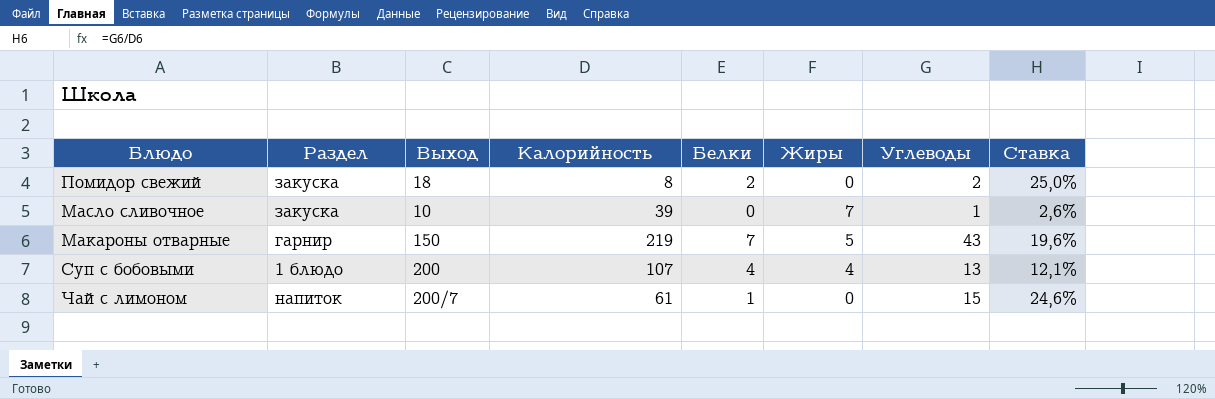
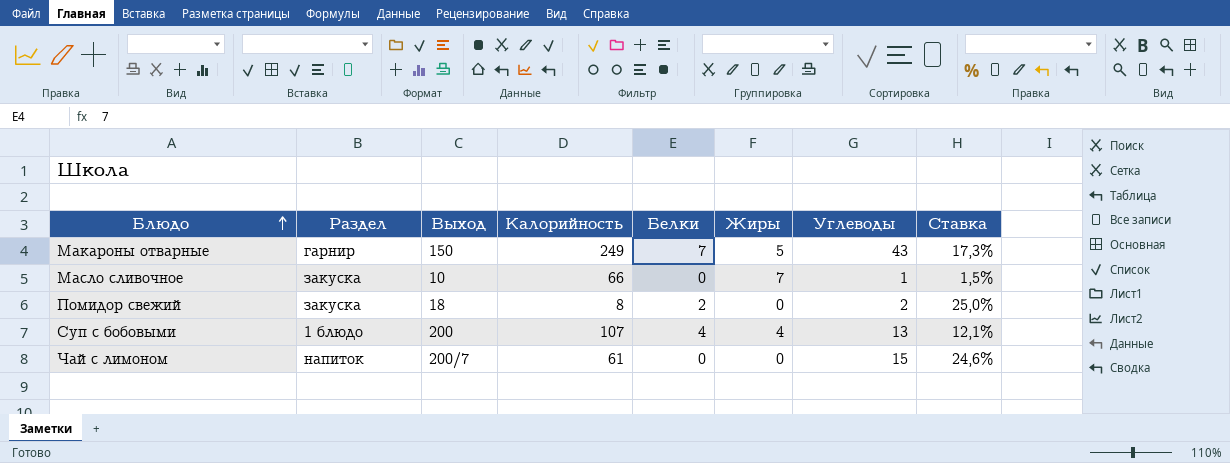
row order: none -> Блюдо ascending
Макароны отварные | Калорийность: 219 -> 249
Макароны отварные | Ставка: 19,6% -> 17,3%
Масло сливочное | Калорийность: 39 -> 66
Масло сливочное | Ставка: 2,6% -> 1,5%
Чай с лимоном | Белки: 1 -> 0

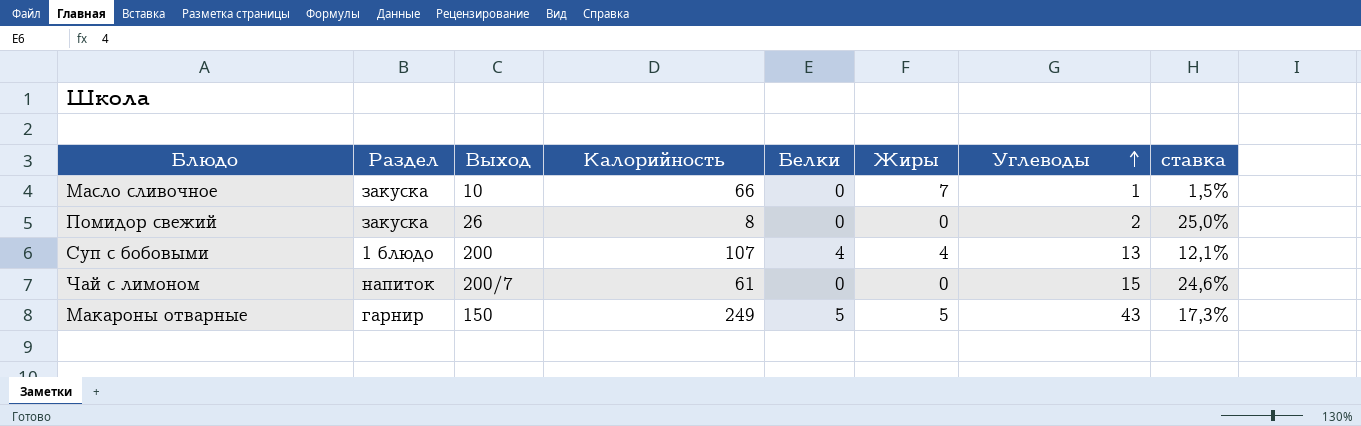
row order: Блюдо ascending -> Углеводы ascending
column name: Ставка -> ставка
Помидор свежий | Выход: 18 -> 26
Помидор свежий | Белки: 2 -> 0
Макароны отварные | Белки: 7 -> 5

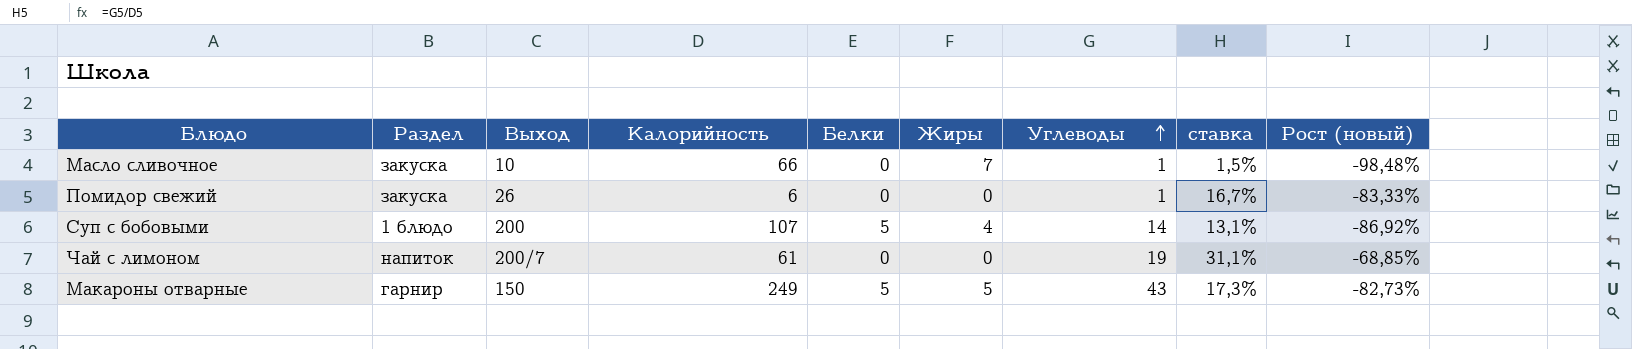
column Рост (новый) | formula: none -> ([Углеводы] - [Калорийность]) / [Калорийность]
Помидор свежий | Калорийность: 8 -> 6
Помидор свежий | Углеводы: 2 -> 1
Помидор свежий | ставка: 25,0% -> 16,7%
Суп с бобовыми | Белки: 4 -> 5
Суп с бобовыми | Углеводы: 13 -> 14
Суп с бобовыми | ставка: 12,1% -> 13,1%
Чай с лимоном | Углеводы: 15 -> 19
Чай с лимоном | ставка: 24,6% -> 31,1%

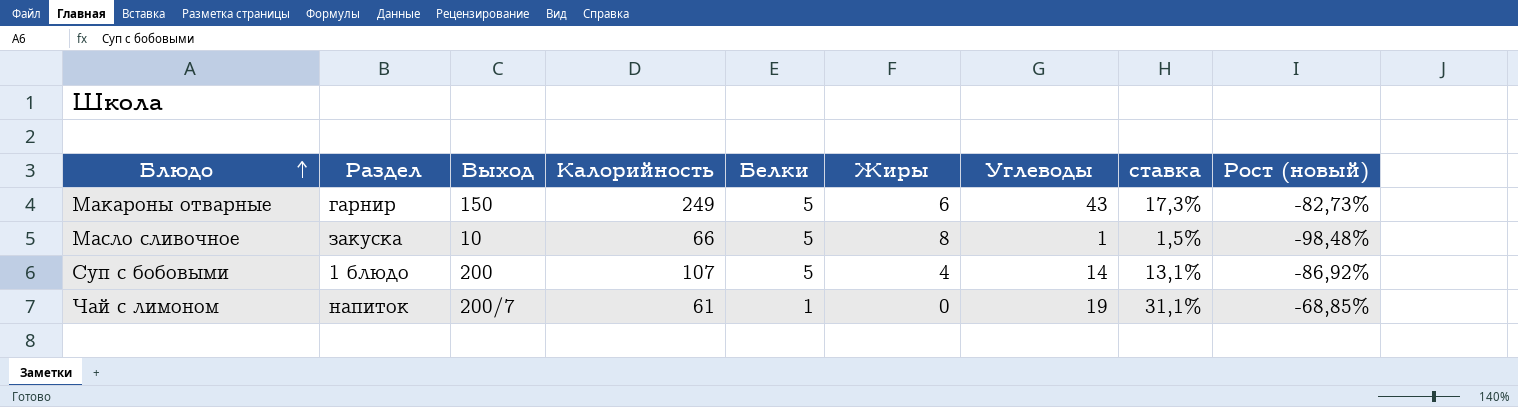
row order: Углеводы ascending -> Блюдо ascending
row Помидор свежий: закуска | 26 | 6 | 0 | 0 | 1 | 16,7% | -83,33% -> none
Макароны отварные | Жиры: 5 -> 6
Масло сливочное | Белки: 0 -> 5
Масло сливочное | Жиры: 7 -> 8
Чай с лимоном | Белки: 0 -> 1

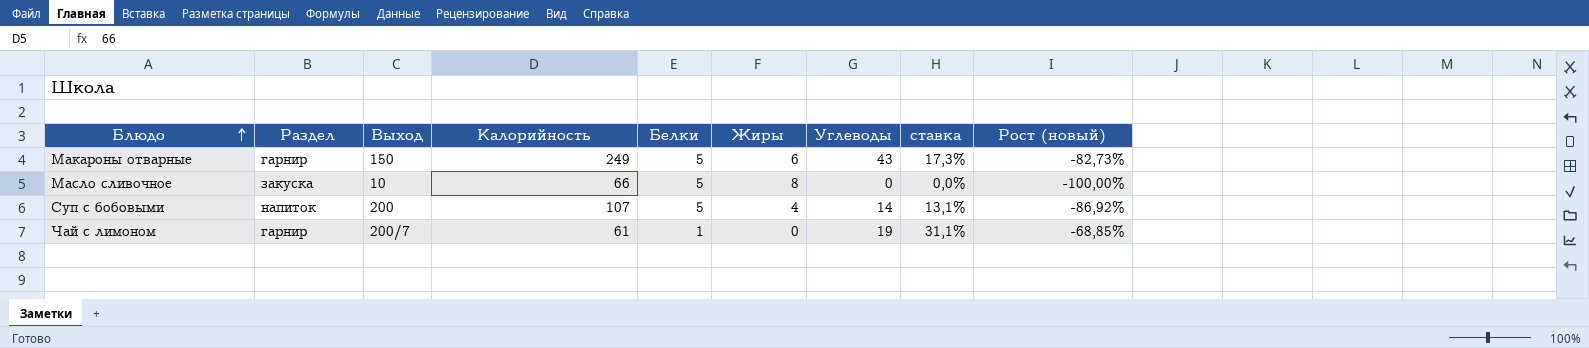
Масло сливочное | Углеводы: 1 -> 0
Масло сливочное | ставка: 1,5% -> 0,0%
Масло сливочное | Рост (новый): -98,48% -> -100,00%
Суп с бобовыми | Раздел: 1 блюдо -> напиток
Чай с лимоном | Раздел: напиток -> гарнир

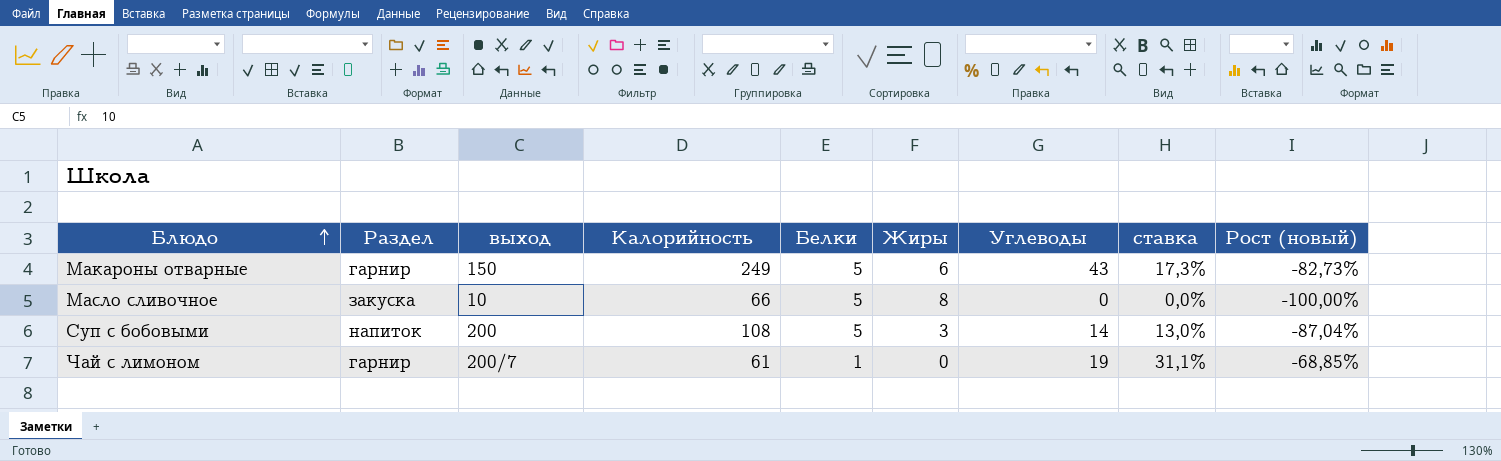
column name: Выход -> выход
Суп с бобовыми | Калорийность: 107 -> 108
Суп с бобовыми | Жиры: 4 -> 3
Суп с бобовыми | ставка: 13,1% -> 13,0%
Суп с бобовыми | Рост (новый): -86,92% -> -87,04%

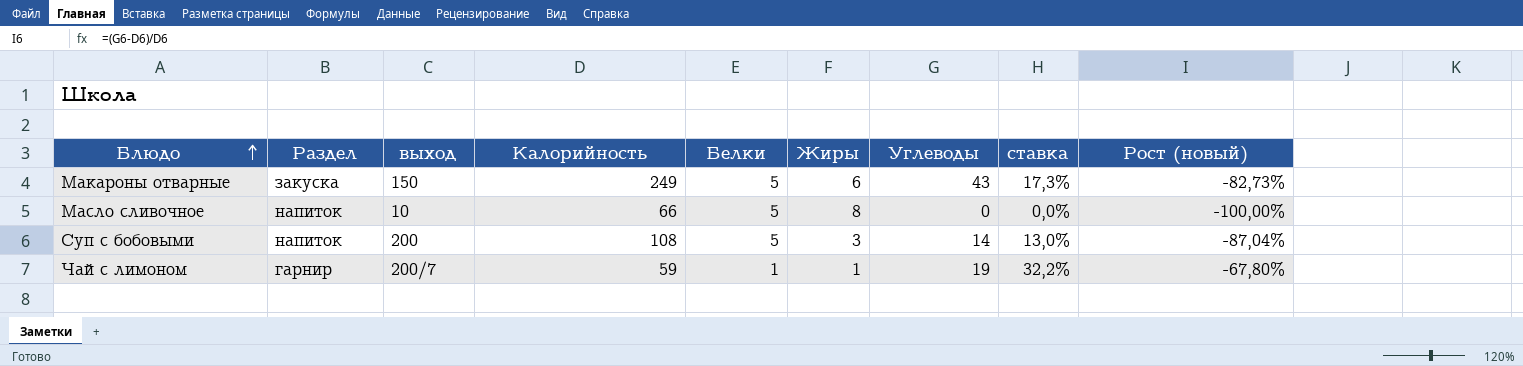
Макароны отварные | Раздел: гарнир -> закуска
Масло сливочное | Раздел: закуска -> напиток
Чай с лимоном | Калорийность: 61 -> 59
Чай с лимоном | Жиры: 0 -> 1
Чай с лимоном | ставка: 31,1% -> 32,2%
Чай с лимоном | Рост (новый): -68,85% -> -67,80%

